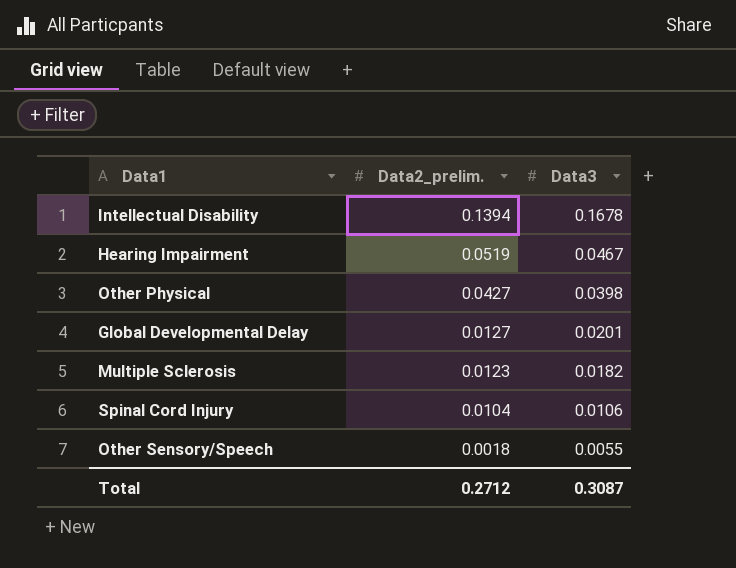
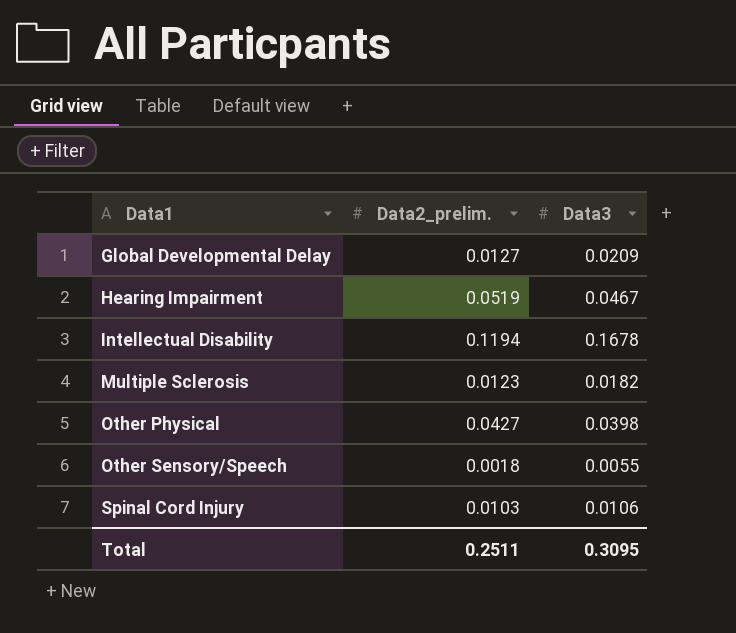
row order: Data2_prelim. descending -> Data1 ascending
Global Developmental Delay | Data3: 0.0201 -> 0.0209
Intellectual Disability | Data2_prelim.: 0.1394 -> 0.1194
Spinal Cord Injury | Data2_prelim.: 0.0104 -> 0.0103
Total | Data2_prelim.: 0.2712 -> 0.2511
Total | Data3: 0.3087 -> 0.3095

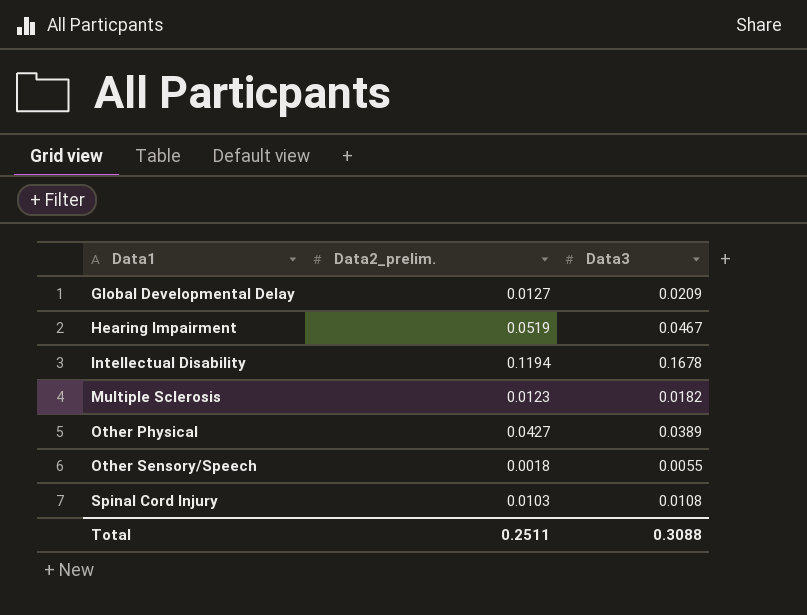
Other Physical | Data3: 0.0398 -> 0.0389
Spinal Cord Injury | Data3: 0.0106 -> 0.0108
Total | Data3: 0.3095 -> 0.3088

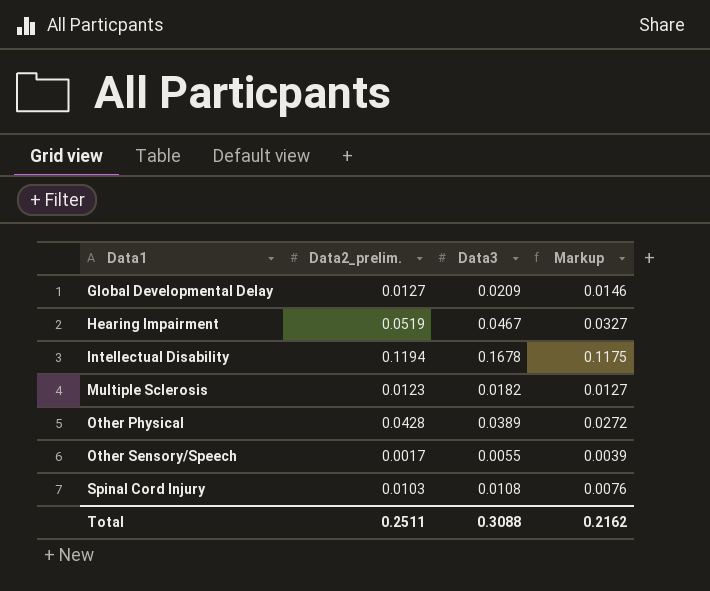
column Markup | formula: none -> [Data3] * 0.7
Other Physical | Data2_prelim.: 0.0427 -> 0.0428
Other Sensory/Speech | Data2_prelim.: 0.0018 -> 0.0017

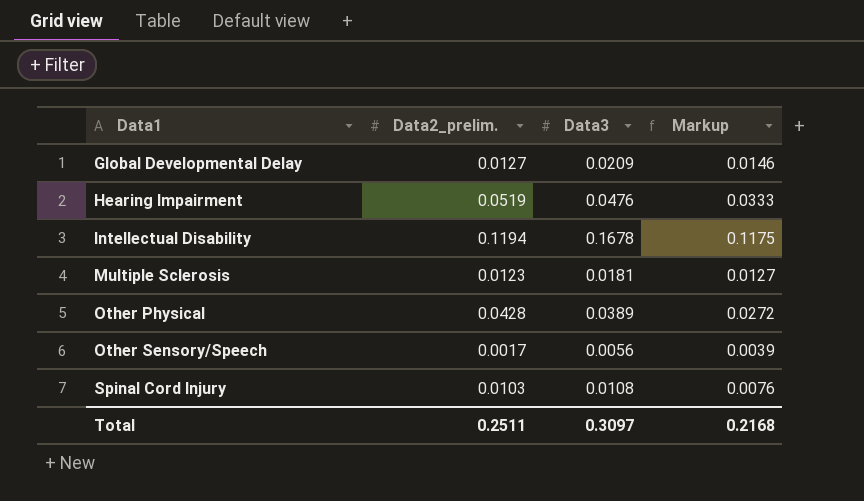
Hearing Impairment | Data3: 0.0467 -> 0.0476
Hearing Impairment | Markup: 0.0327 -> 0.0333
Multiple Sclerosis | Data3: 0.0182 -> 0.0181
Other Sensory/Speech | Data3: 0.0055 -> 0.0056
Total | Data3: 0.3088 -> 0.3097
Total | Markup: 0.2162 -> 0.2168

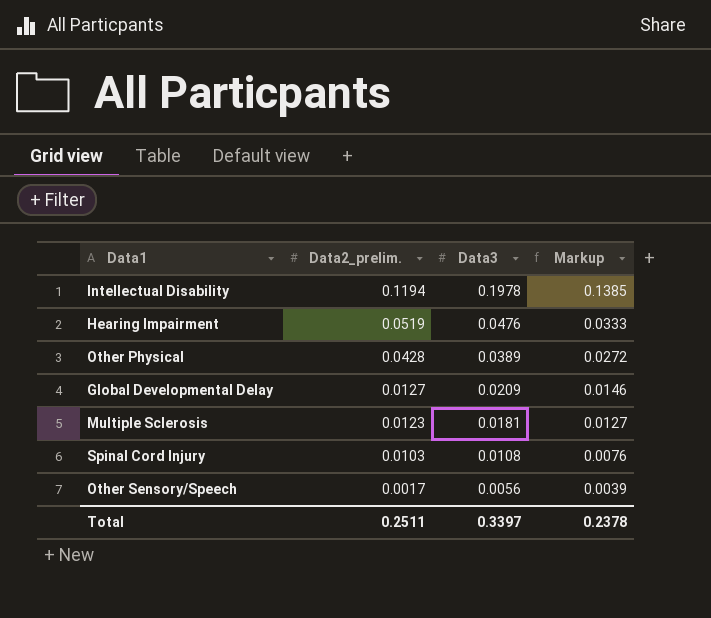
row order: Data1 ascending -> Data2_prelim. descending
Intellectual Disability | Data3: 0.1678 -> 0.1978
Intellectual Disability | Markup: 0.1175 -> 0.1385
Total | Data3: 0.3097 -> 0.3397
Total | Markup: 0.2168 -> 0.2378

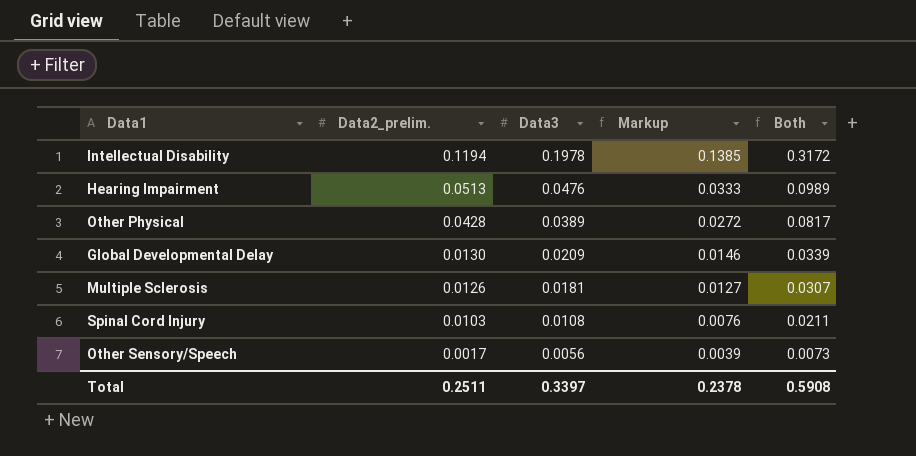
column Both | formula: none -> [Data2_prelim.] + [Data3]
Hearing Impairment | Data2_prelim.: 0.0519 -> 0.0513
Global Developmental Delay | Data2_prelim.: 0.0127 -> 0.0130
Multiple Sclerosis | Data2_prelim.: 0.0123 -> 0.0126

